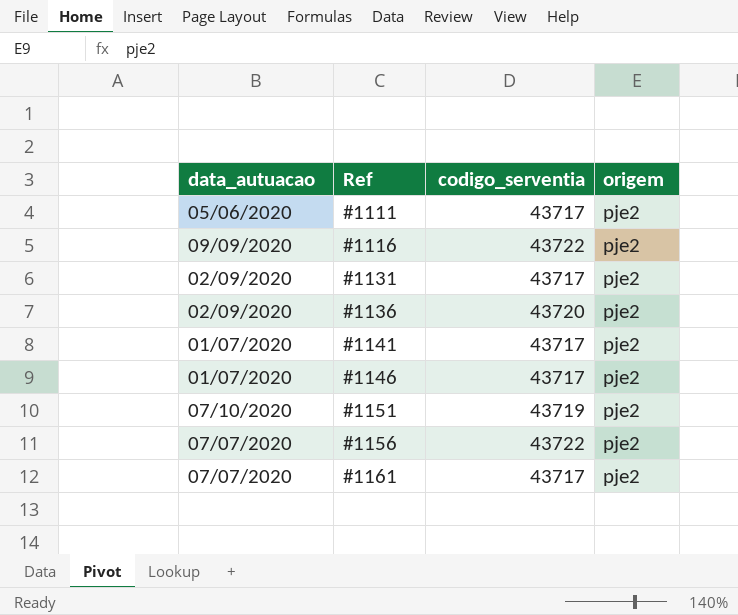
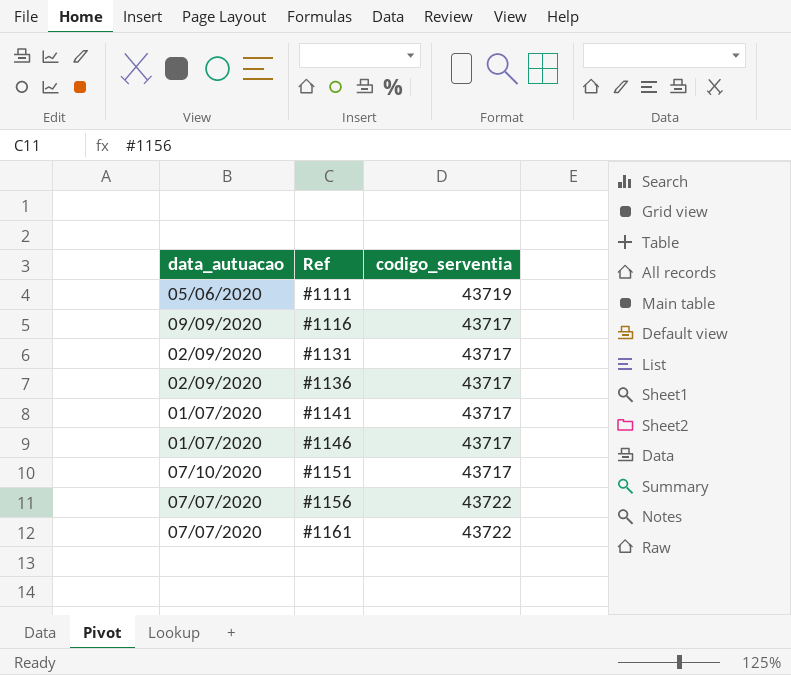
column origem | position: 4 -> none
#1111 | codigo_serventia: 43717 -> 43719
#1116 | codigo_serventia: 43722 -> 43717
#1136 | codigo_serventia: 43720 -> 43717
#1151 | codigo_serventia: 43719 -> 43717
#1161 | codigo_serventia: 43717 -> 43722

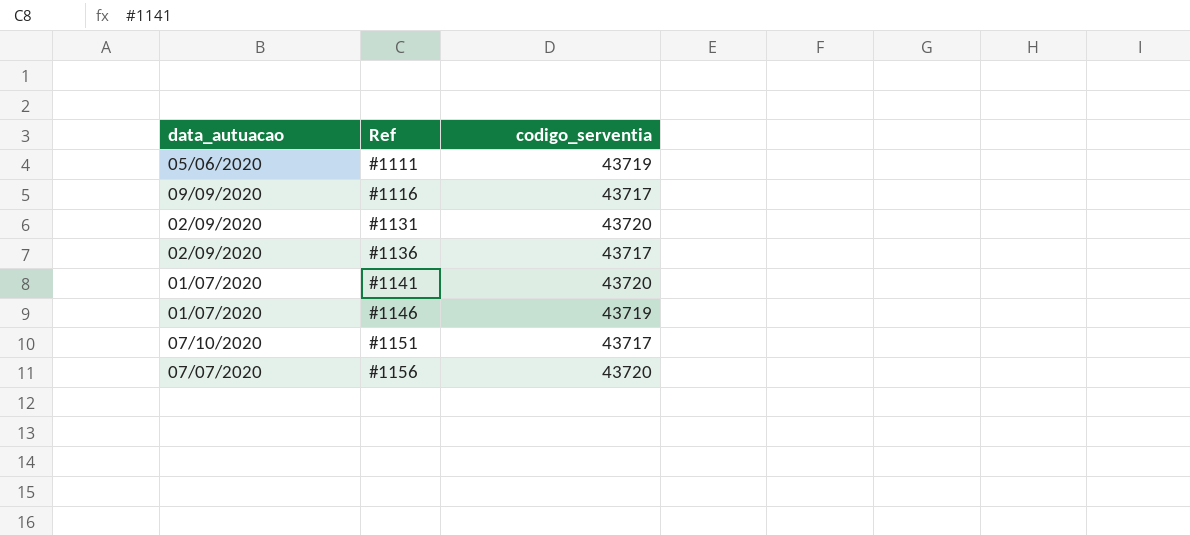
row #1161: 07/07/2020 | 43722 -> none
#1131 | codigo_serventia: 43717 -> 43720
#1141 | codigo_serventia: 43717 -> 43720
#1146 | codigo_serventia: 43717 -> 43719
#1156 | codigo_serventia: 43722 -> 43720

